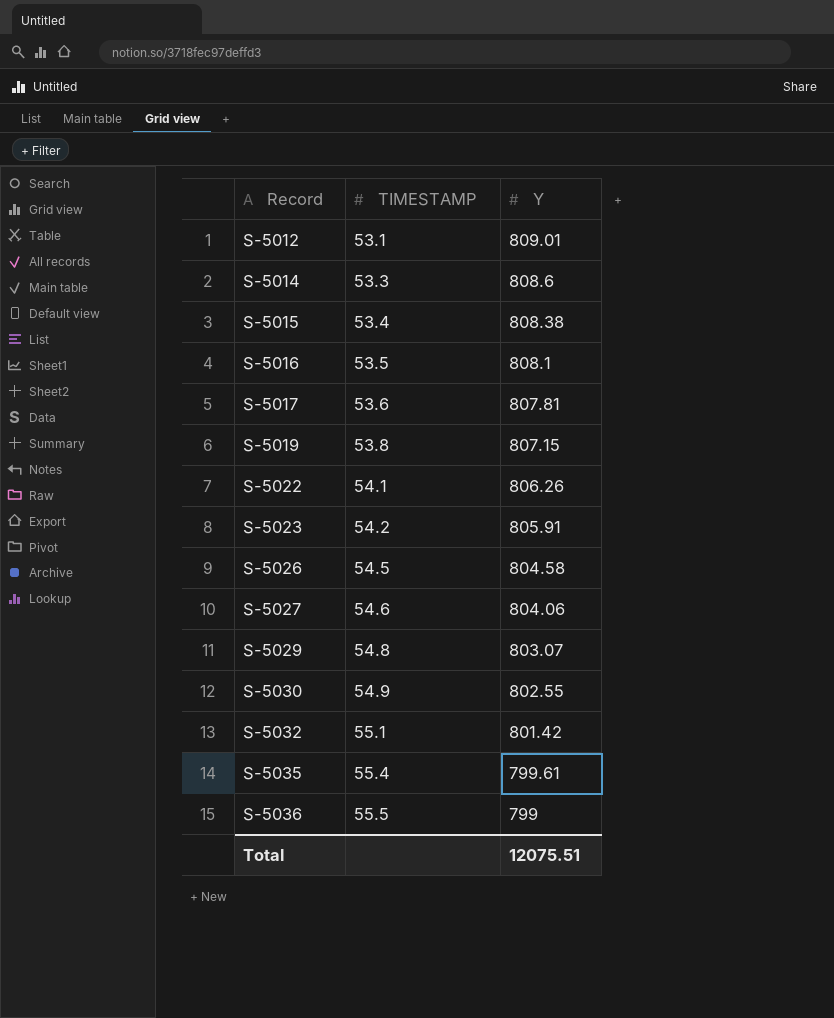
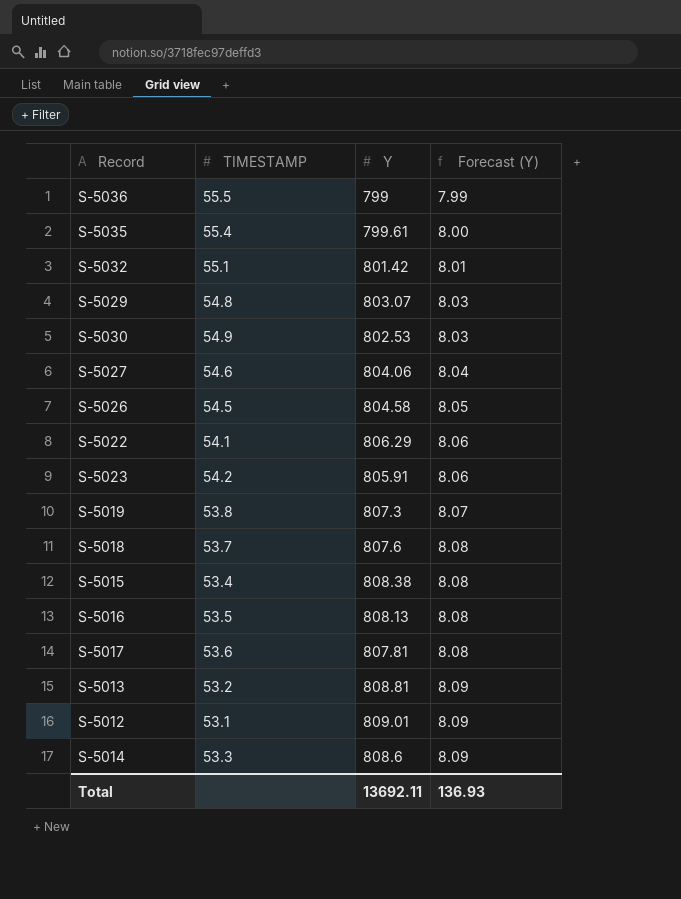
row order: Record ascending -> Forecast (Y) ascending
column Forecast (Y) | formula: none -> [Y] * 0.01
S-5030 | Y: 802.55 -> 802.53
S-5022 | Y: 806.26 -> 806.29
S-5019 | Y: 807.15 -> 807.3
row S-5018: none -> 53.7 | 807.6 | 8.08
S-5016 | Y: 808.1 -> 808.13
row S-5013: none -> 53.2 | 808.81 | 8.09
Total | Y: 12075.51 -> 13692.11

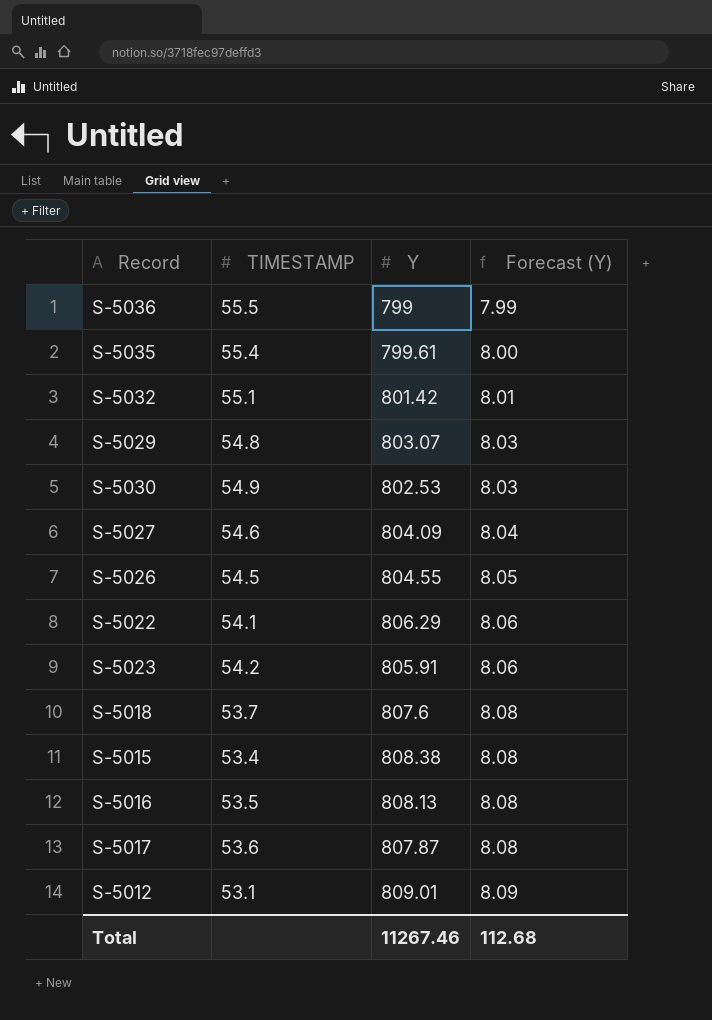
row S-5019: 53.8 | 807.3 | 8.07 -> none
row S-5013: 53.2 | 808.81 | 8.09 -> none
row S-5014: 53.3 | 808.6 | 8.09 -> none
S-5027 | Y: 804.06 -> 804.09
S-5026 | Y: 804.58 -> 804.55
S-5017 | Y: 807.81 -> 807.87
Total | Y: 13692.11 -> 11267.46
Total | Forecast (Y): 136.93 -> 112.68

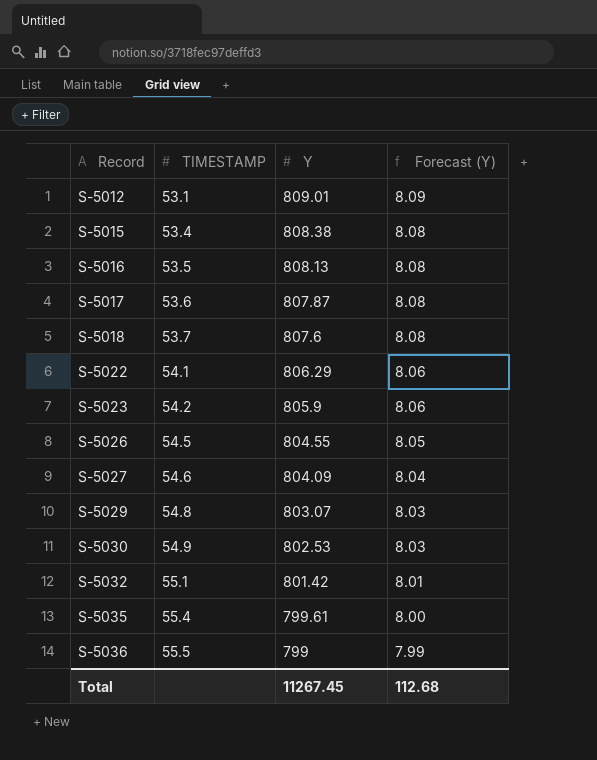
row order: Forecast (Y) ascending -> Record ascending
S-5023 | Y: 805.91 -> 805.9
Total | Y: 11267.46 -> 11267.45

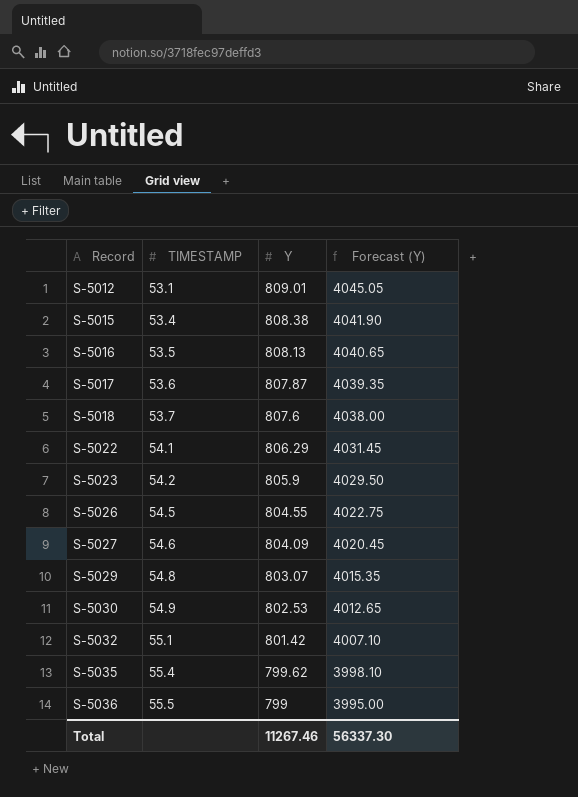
column Forecast (Y) | formula: [Y] * 0.01 -> [Y] * 5
S-5035 | Y: 799.61 -> 799.62
Total | Y: 11267.45 -> 11267.46
Total | Forecast (Y): 112.68 -> 56337.30

